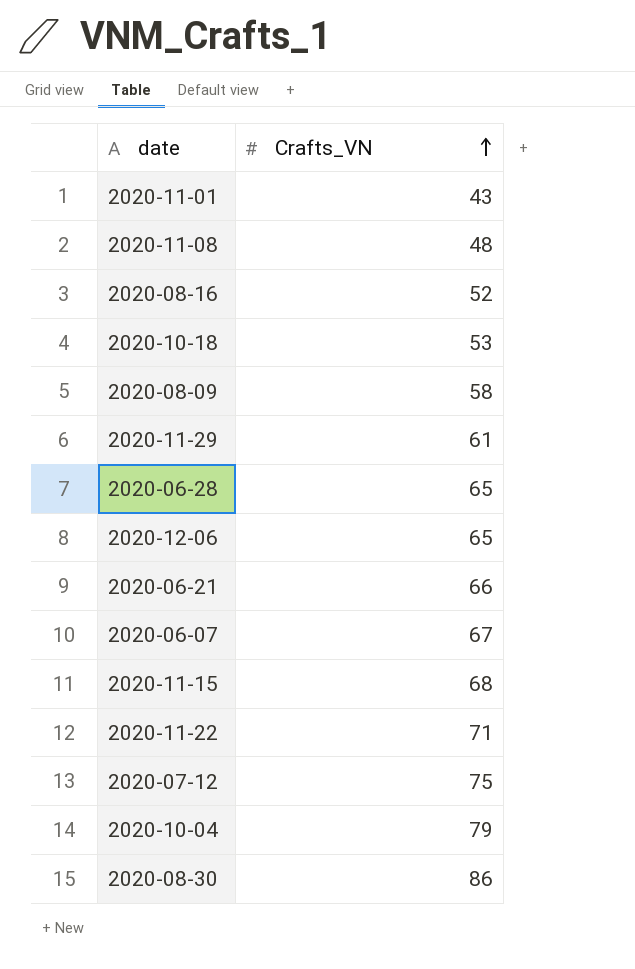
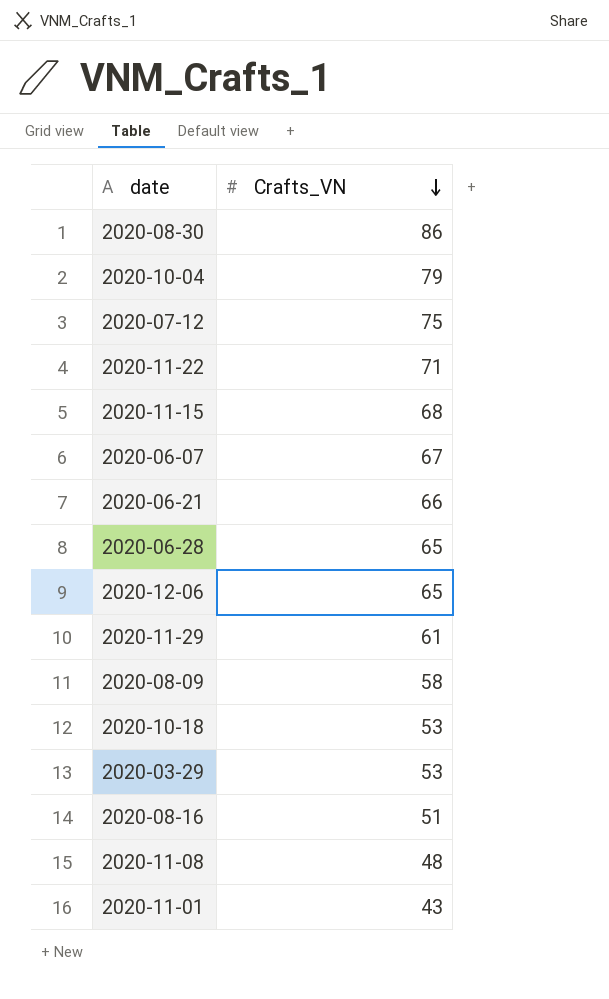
row order: Crafts_VN ascending -> Crafts_VN descending
row 2020-03-29: none -> 53
2020-08-16 | Crafts_VN: 52 -> 51

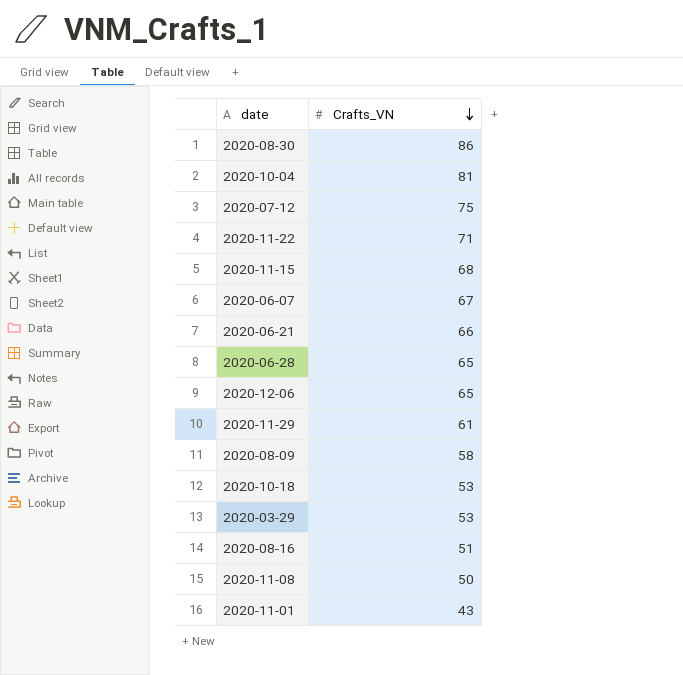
2020-10-04 | Crafts_VN: 79 -> 81
2020-11-08 | Crafts_VN: 48 -> 50

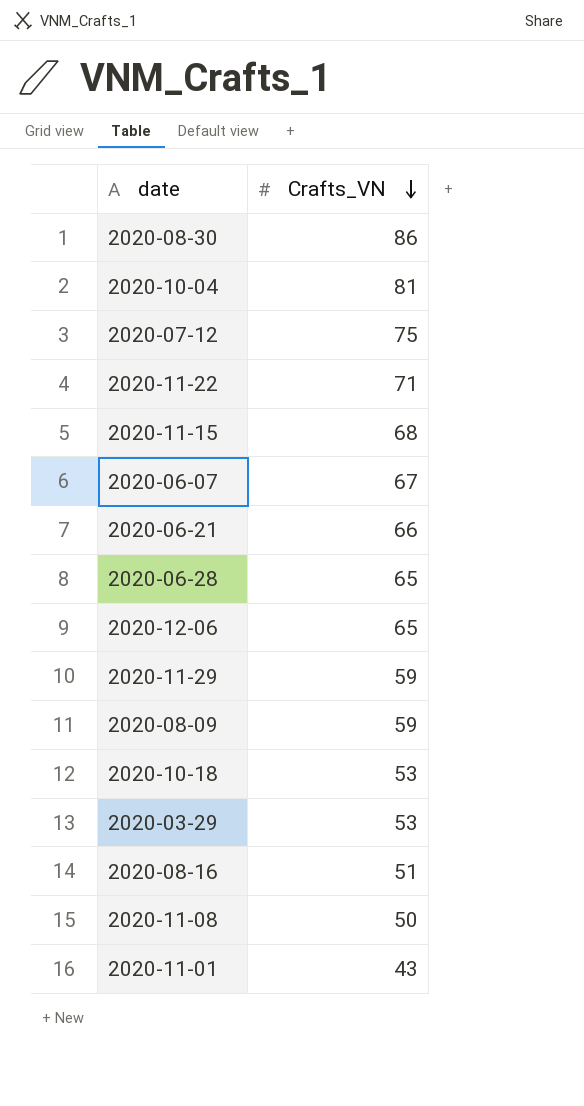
2020-11-29 | Crafts_VN: 61 -> 59
2020-08-09 | Crafts_VN: 58 -> 59

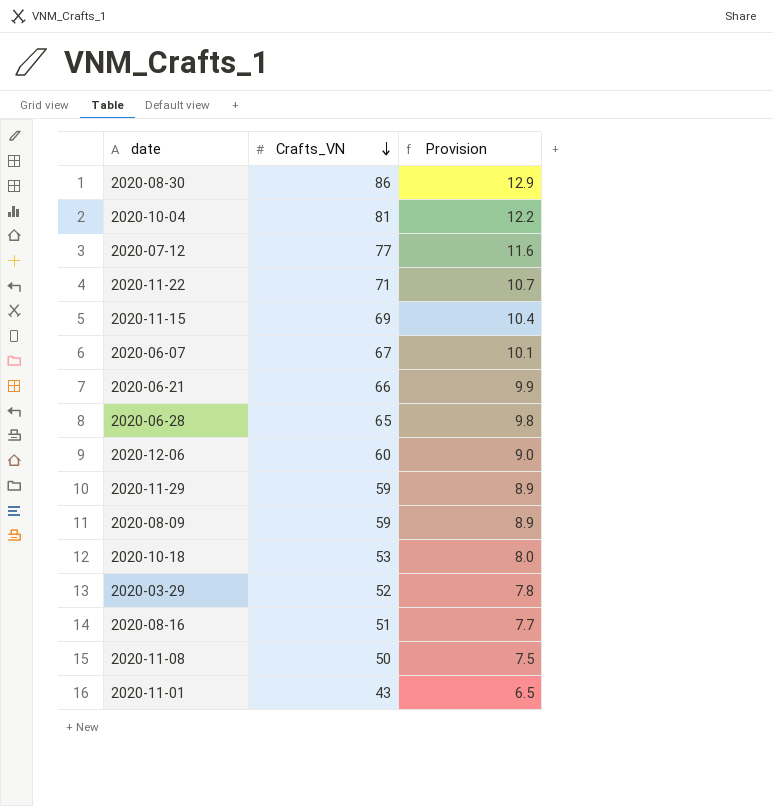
column Provision | formula: none -> [Crafts_VN] * 0.15
2020-07-12 | Crafts_VN: 75 -> 77
2020-11-15 | Crafts_VN: 68 -> 69
2020-12-06 | Crafts_VN: 65 -> 60
2020-03-29 | Crafts_VN: 53 -> 52

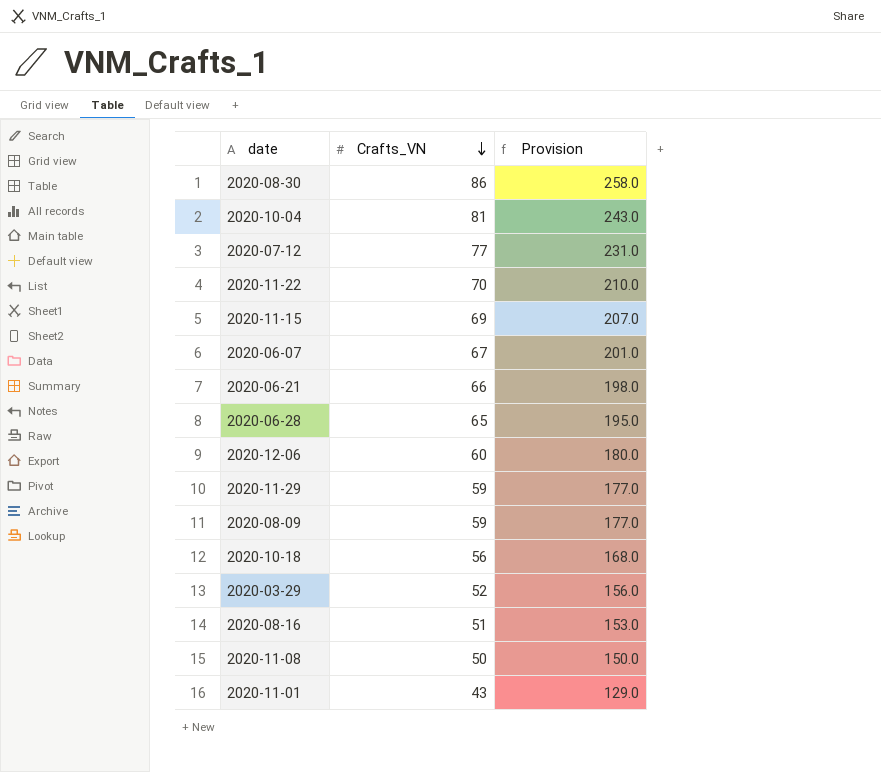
column Provision | formula: [Crafts_VN] * 0.15 -> [Crafts_VN] * 3
2020-11-22 | Crafts_VN: 71 -> 70
2020-10-18 | Crafts_VN: 53 -> 56

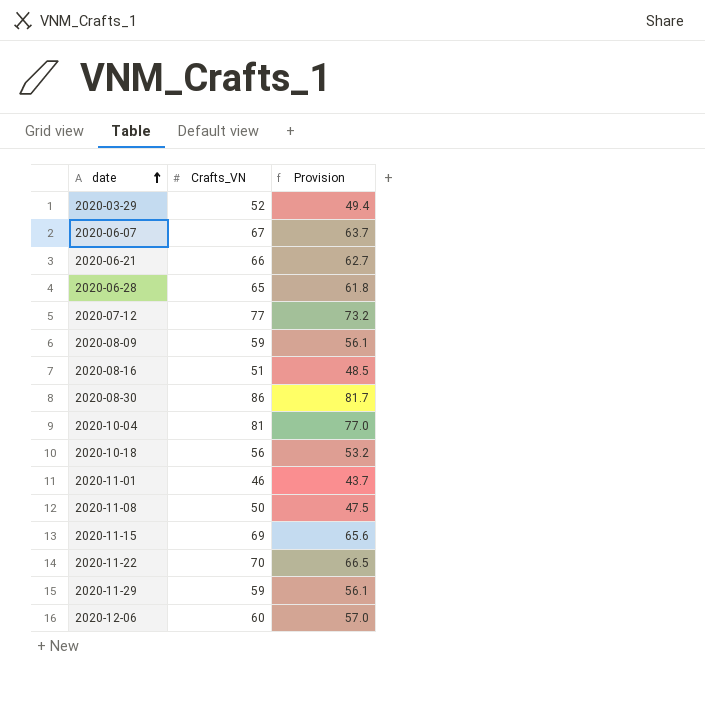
row order: Crafts_VN descending -> date ascending
column Provision | formula: [Crafts_VN] * 3 -> [Crafts_VN] * 0.95
2020-11-01 | Crafts_VN: 43 -> 46

